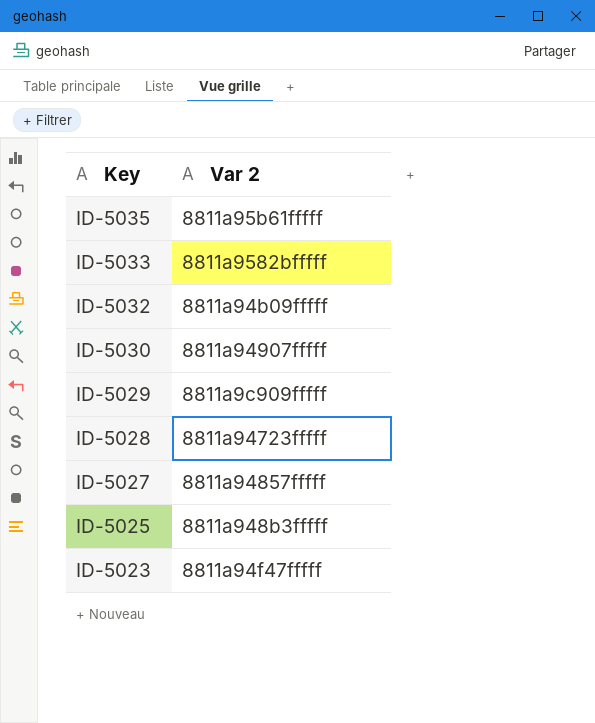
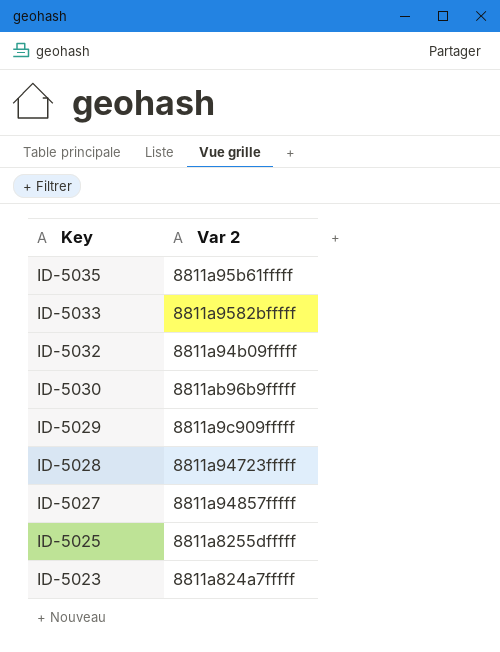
ID-5030 | Var 2: 8811a94907fffff -> 8811ab96b9fffff
ID-5025 | Var 2: 8811a948b3fffff -> 8811a8255dfffff
ID-5023 | Var 2: 8811a94f47fffff -> 8811a824a7fffff

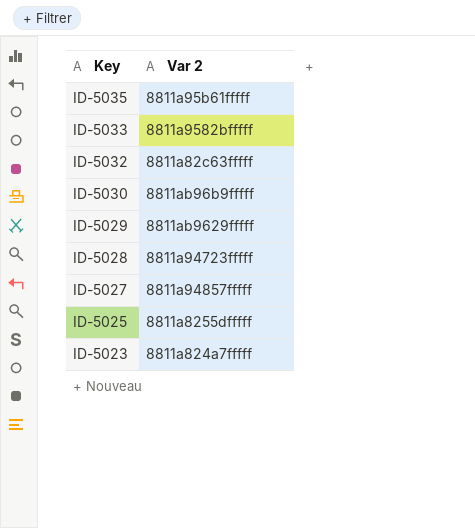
ID-5032 | Var 2: 8811a94b09fffff -> 8811a82c63fffff
ID-5029 | Var 2: 8811a9c909fffff -> 8811ab9629fffff

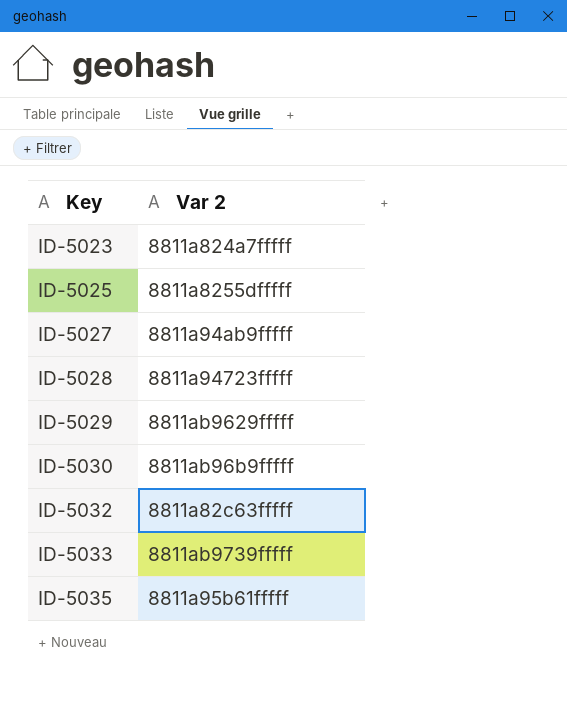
row order: Key descending -> Key ascending
ID-5027 | Var 2: 8811a94857fffff -> 8811a94ab9fffff
ID-5033 | Var 2: 8811a9582bfffff -> 8811ab9739fffff

